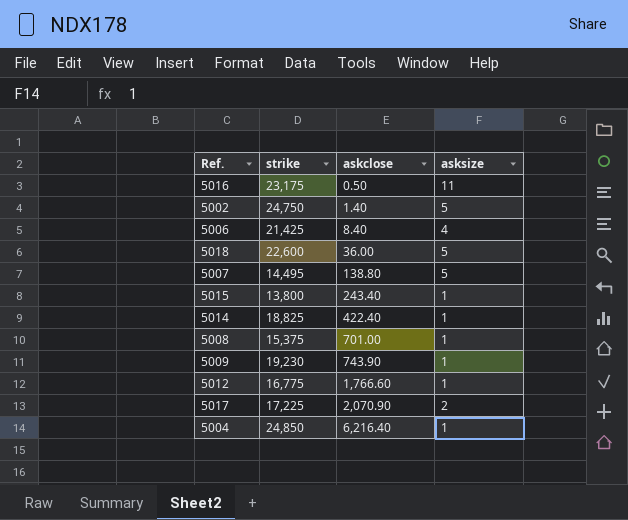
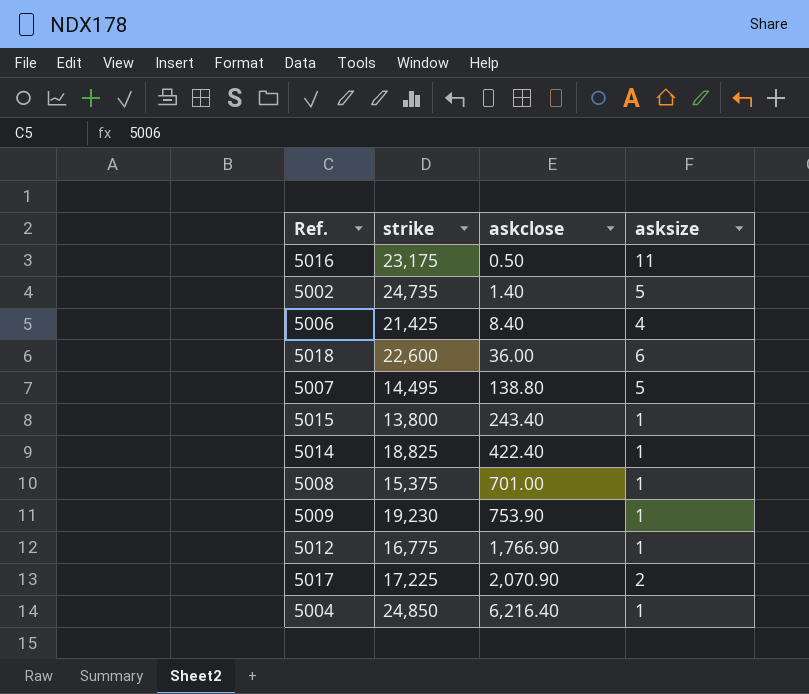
5002 | strike: 24,750 -> 24,735
5018 | asksize: 5 -> 6
5009 | askclose: 743.90 -> 753.90
5012 | askclose: 1,766.60 -> 1,766.90

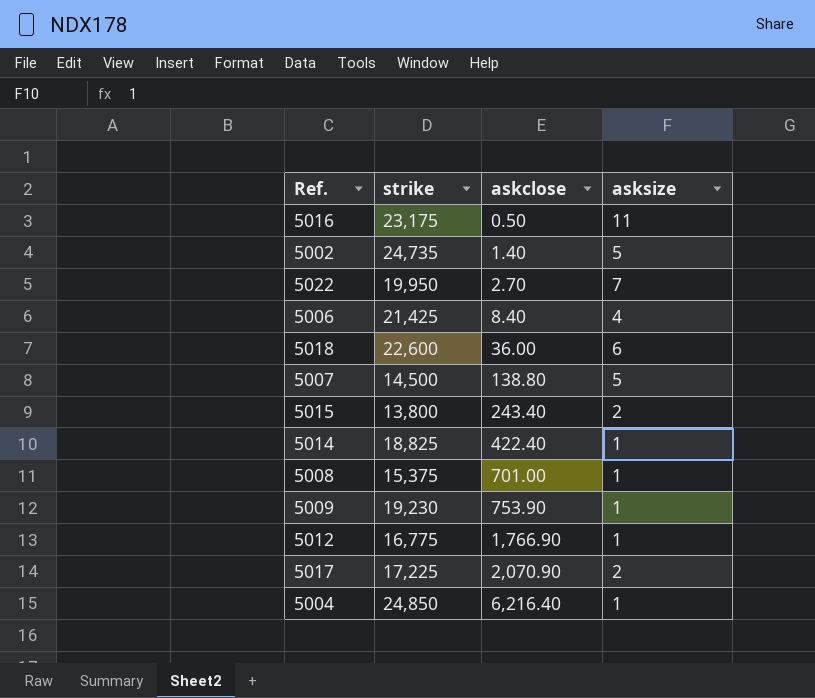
row 5022: none -> 19,950 | 2.70 | 7
5007 | strike: 14,495 -> 14,500
5015 | asksize: 1 -> 2

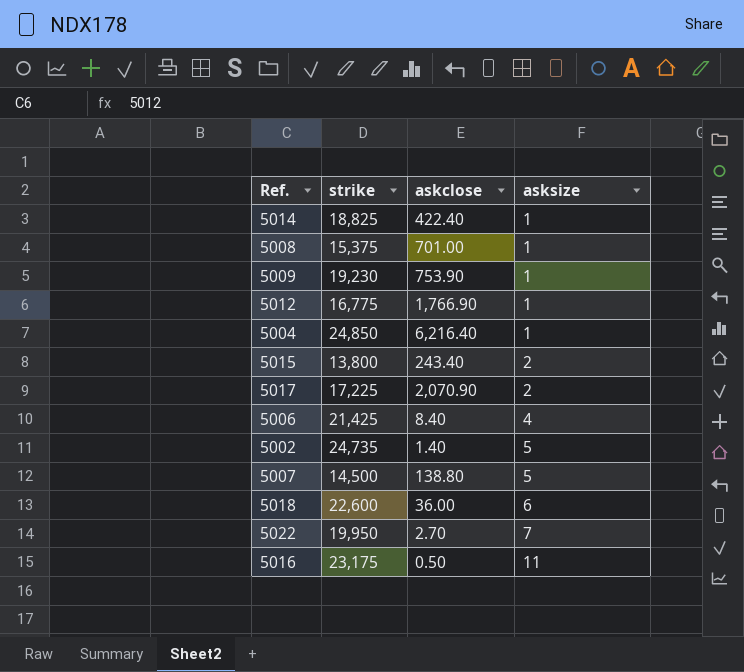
row order: askclose ascending -> asksize ascending

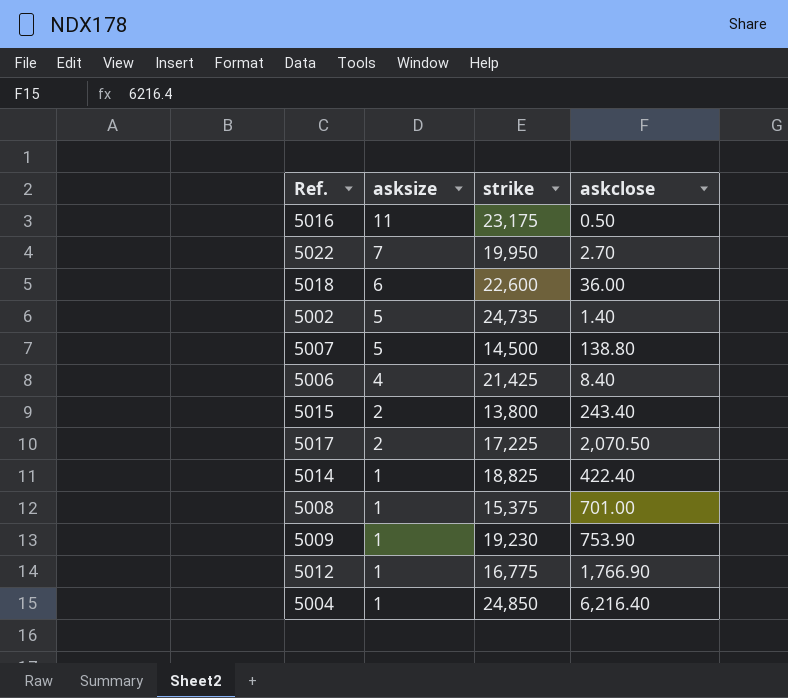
row order: asksize ascending -> asksize descending
column asksize | position: 4 -> 2
5017 | askclose: 2,070.90 -> 2,070.50

